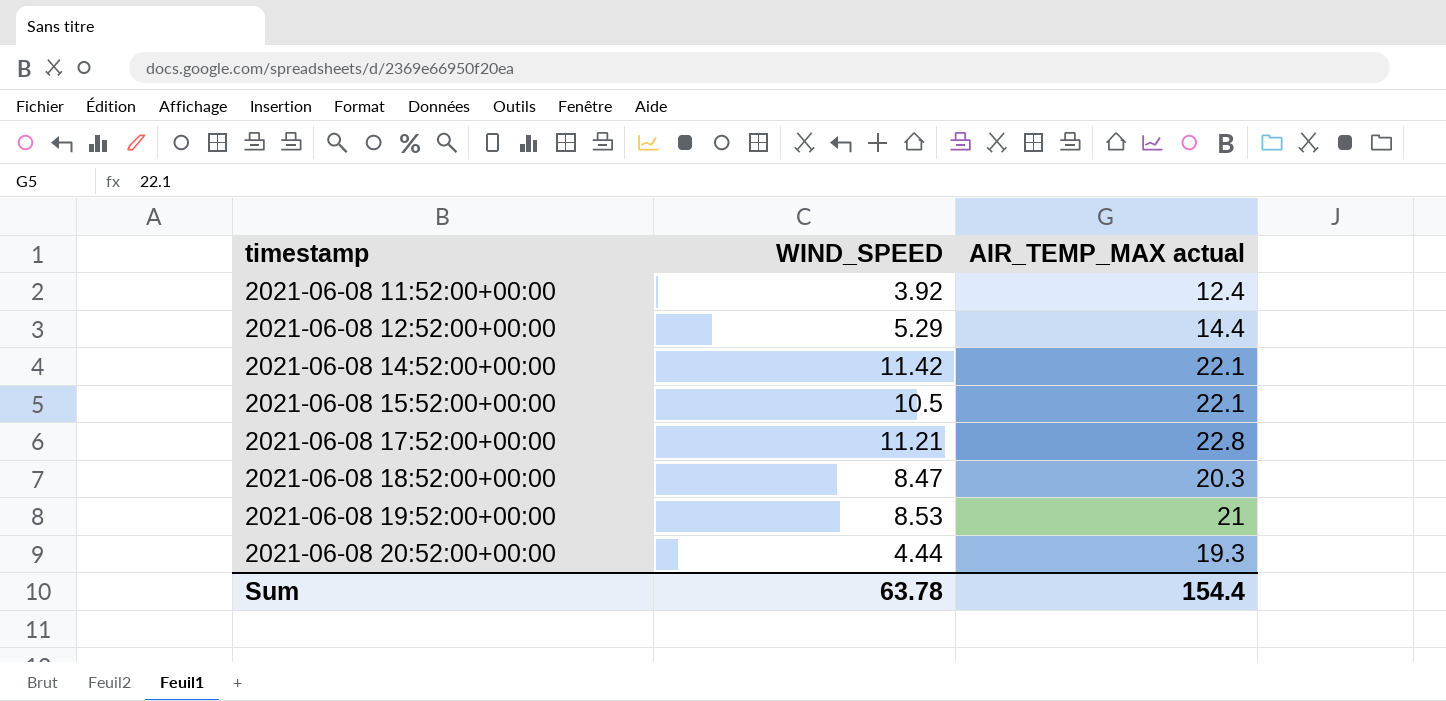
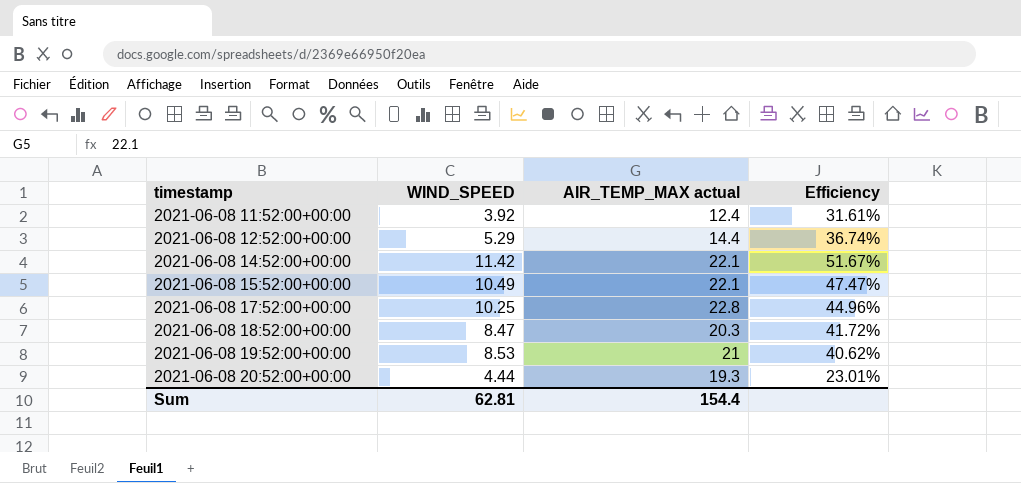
column Efficiency | formula: none -> [WIND_SPEED] / [AIR_TEMP_MAX actual]
2021-06-08 15:52:00+00:00 | WIND_SPEED: 10.5 -> 10.49
2021-06-08 17:52:00+00:00 | WIND_SPEED: 11.21 -> 10.25
Sum | WIND_SPEED: 63.78 -> 62.81

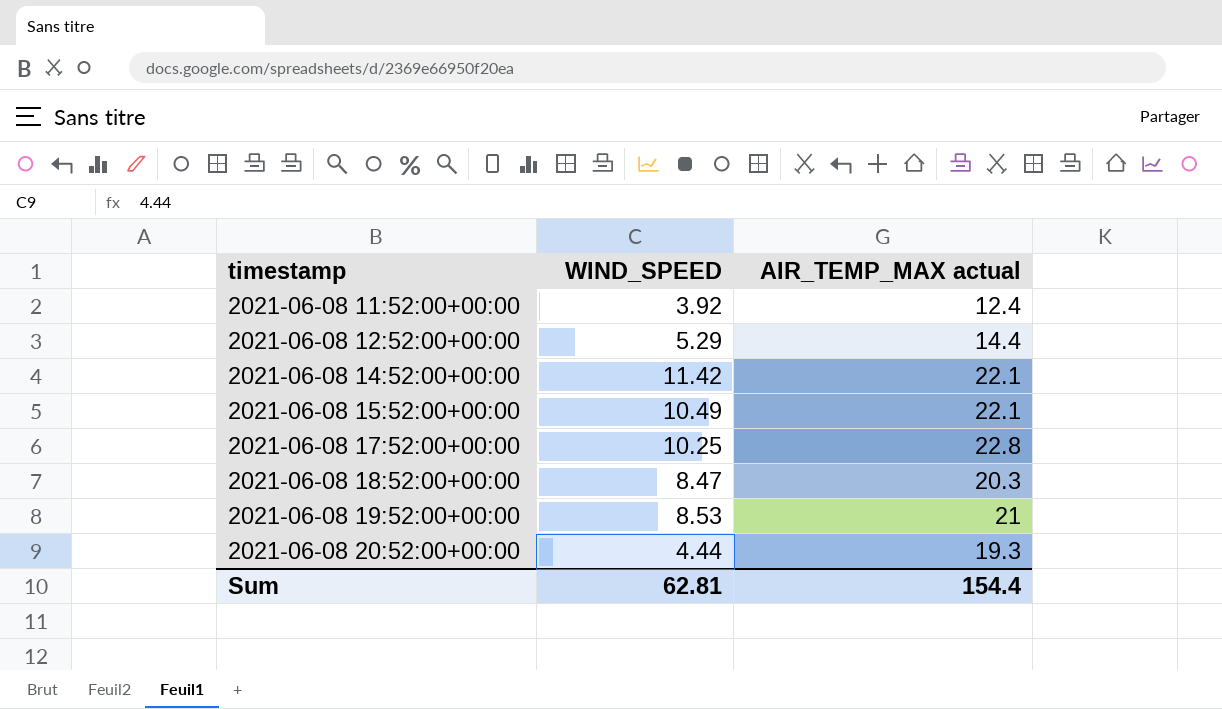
column Efficiency | formula: [WIND_SPEED] / [AIR_TEMP_MAX actual] -> none

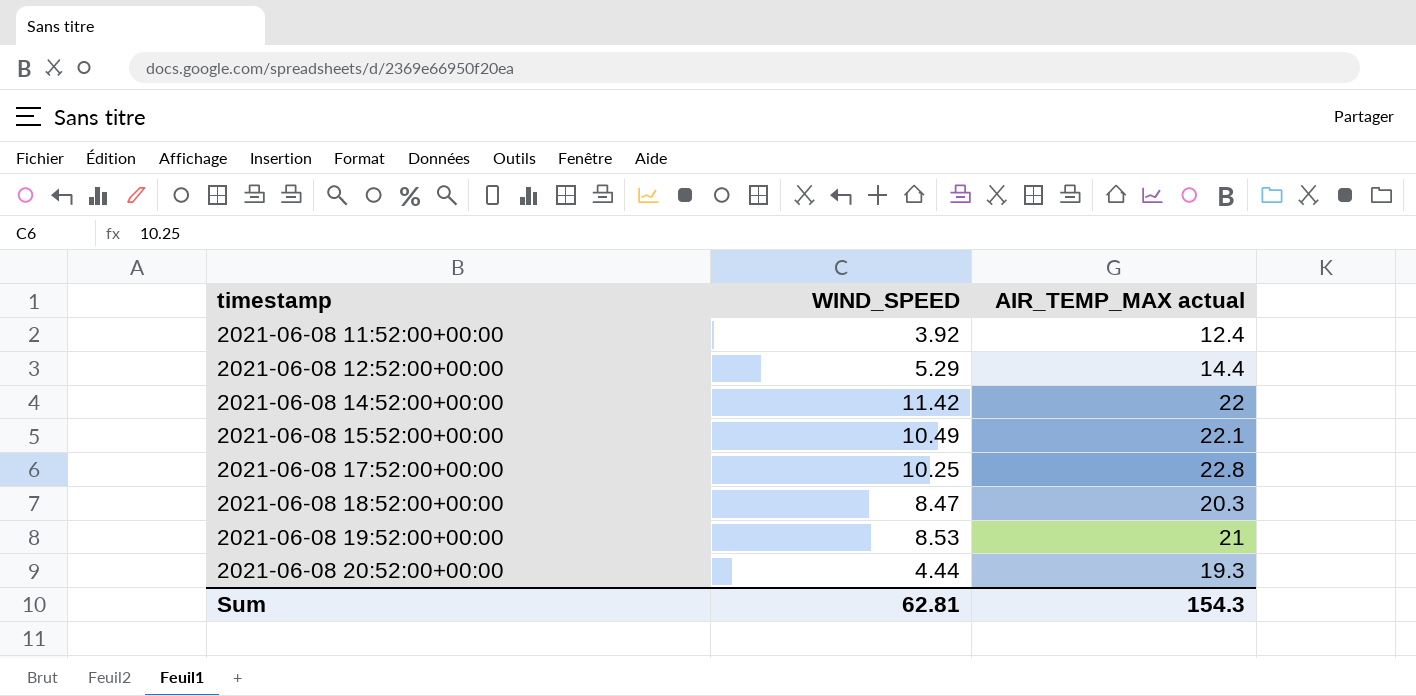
2021-06-08 14:52:00+00:00 | AIR_TEMP_MAX actual: 22.1 -> 22
Sum | AIR_TEMP_MAX actual: 154.4 -> 154.3

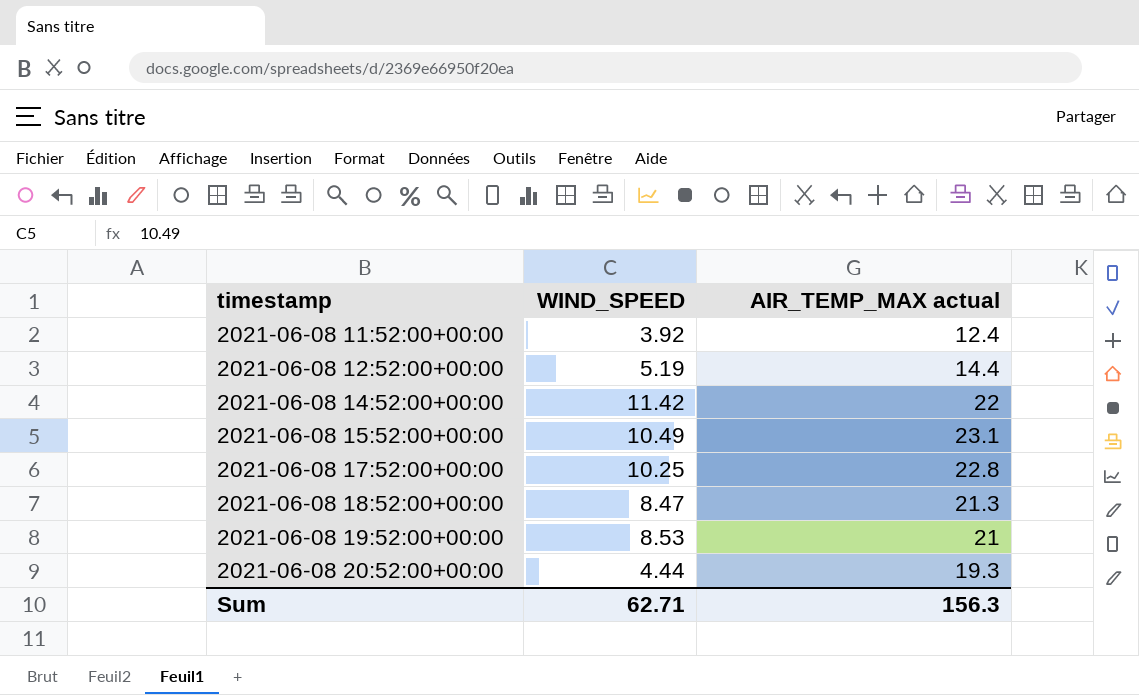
2021-06-08 12:52:00+00:00 | WIND_SPEED: 5.29 -> 5.19
2021-06-08 15:52:00+00:00 | AIR_TEMP_MAX actual: 22.1 -> 23.1
2021-06-08 18:52:00+00:00 | AIR_TEMP_MAX actual: 20.3 -> 21.3
Sum | WIND_SPEED: 62.81 -> 62.71
Sum | AIR_TEMP_MAX actual: 154.3 -> 156.3

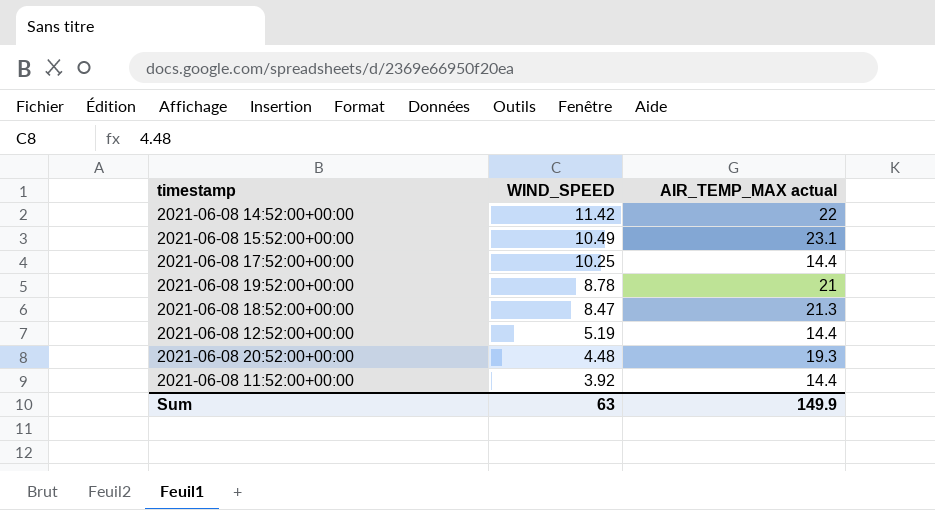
row order: timestamp ascending -> WIND_SPEED descending
2021-06-08 17:52:00+00:00 | AIR_TEMP_MAX actual: 22.8 -> 14.4
2021-06-08 19:52:00+00:00 | WIND_SPEED: 8.53 -> 8.78
2021-06-08 20:52:00+00:00 | WIND_SPEED: 4.44 -> 4.48
2021-06-08 11:52:00+00:00 | AIR_TEMP_MAX actual: 12.4 -> 14.4
Sum | WIND_SPEED: 62.71 -> 63
Sum | AIR_TEMP_MAX actual: 156.3 -> 149.9

